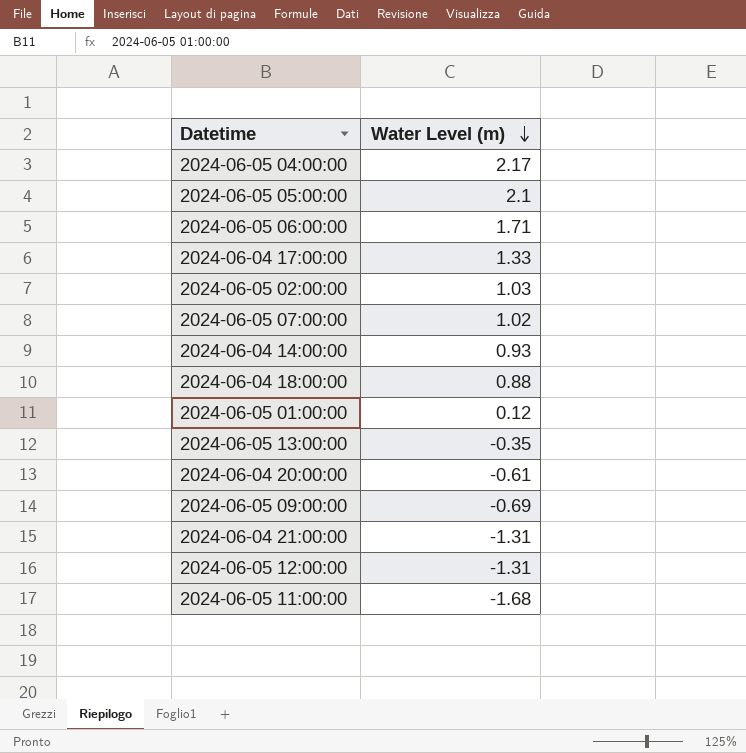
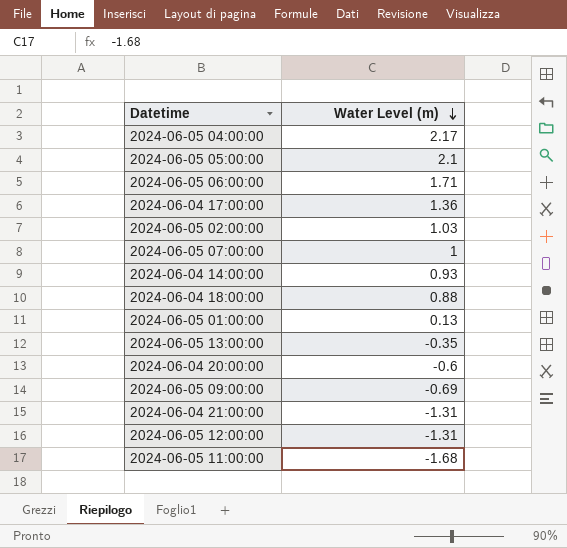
2024-06-04 17:00:00 | Water Level (m): 1.33 -> 1.36
2024-06-05 07:00:00 | Water Level (m): 1.02 -> 1
2024-06-05 01:00:00 | Water Level (m): 0.12 -> 0.13
2024-06-04 20:00:00 | Water Level (m): -0.61 -> -0.6

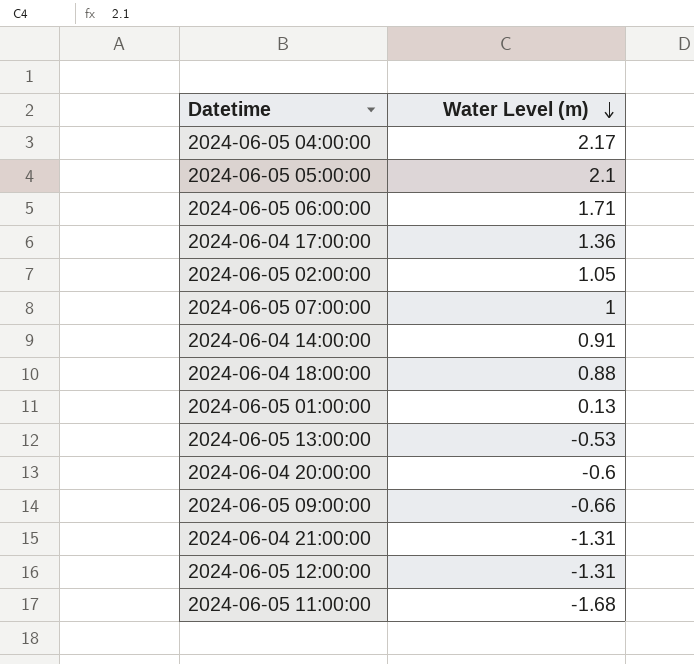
2024-06-05 02:00:00 | Water Level (m): 1.03 -> 1.05
2024-06-04 14:00:00 | Water Level (m): 0.93 -> 0.91
2024-06-05 13:00:00 | Water Level (m): -0.35 -> -0.53
2024-06-05 09:00:00 | Water Level (m): -0.69 -> -0.66

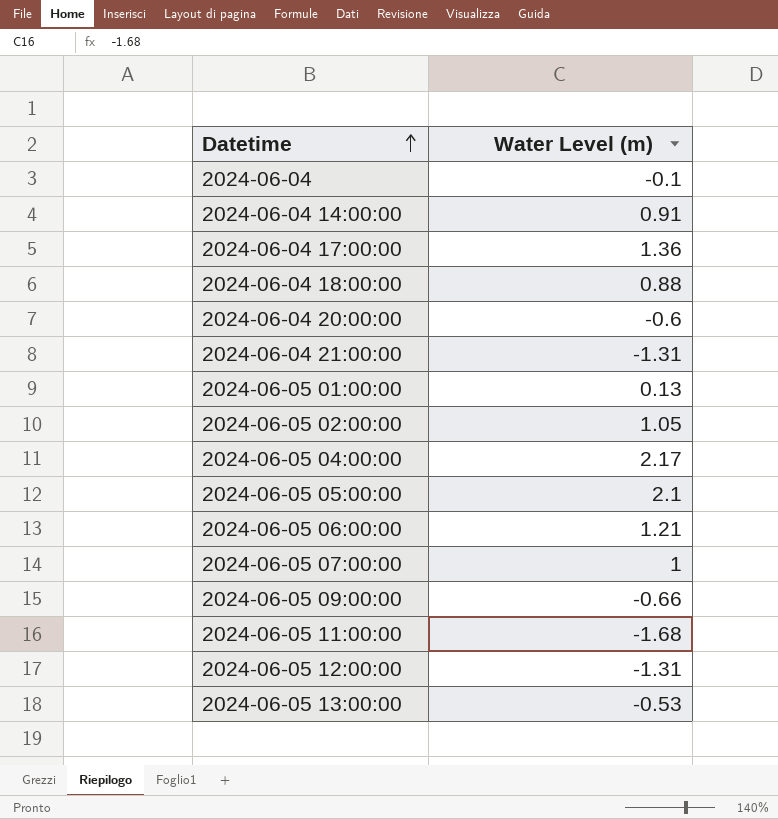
row order: Water Level (m) descending -> Datetime ascending
row 2024-06-04: none -> -0.1
2024-06-05 06:00:00 | Water Level (m): 1.71 -> 1.21

